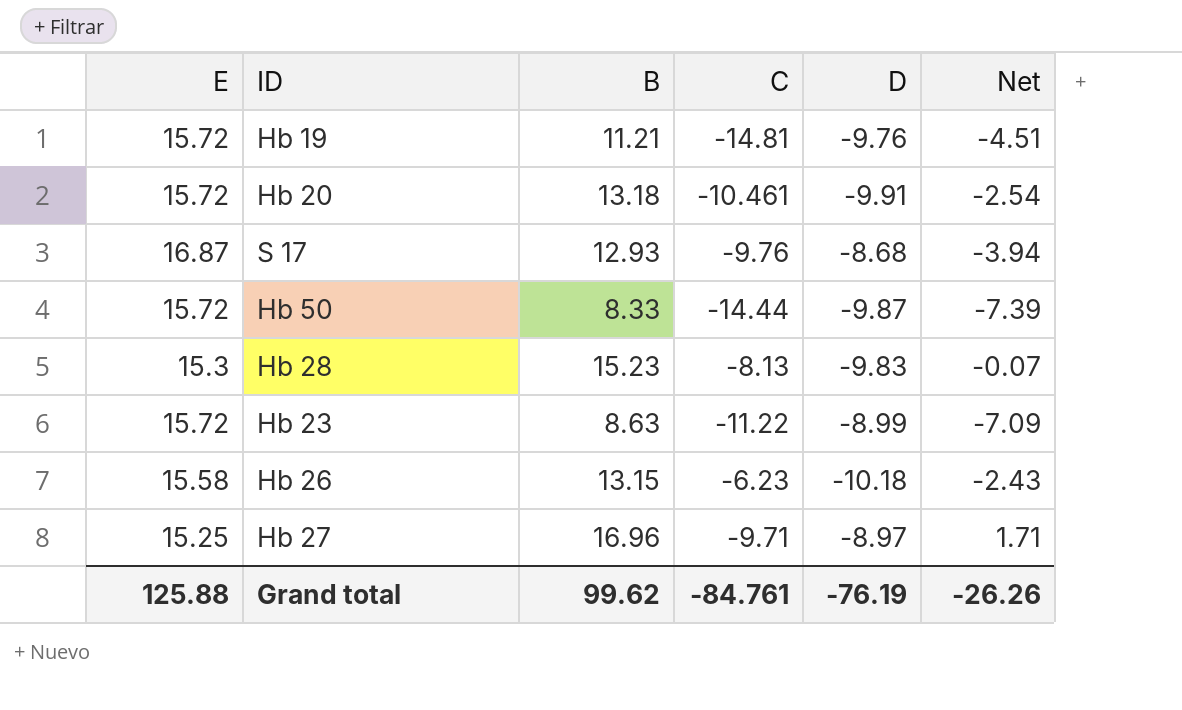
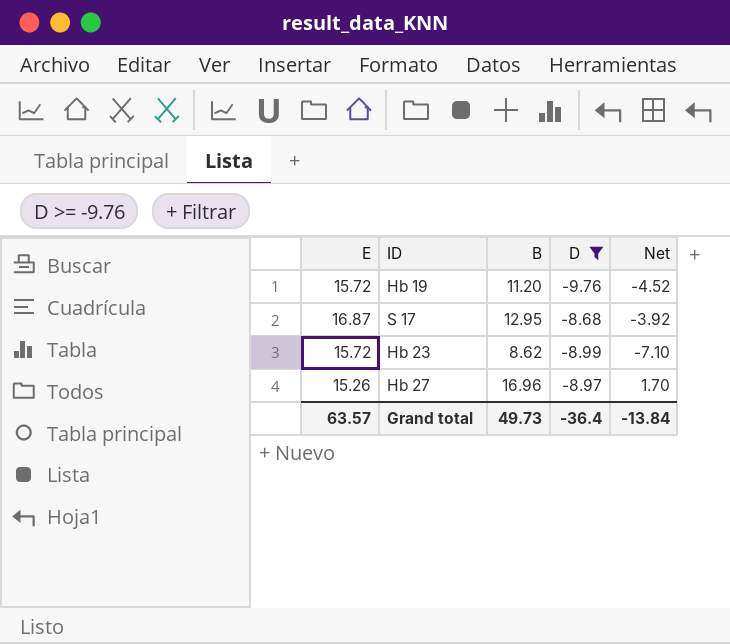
filter: none -> D >= -9.76
column C | position: 4 -> none
Hb 19 | B: 11.21 -> 11.20
Hb 19 | Net: -4.51 -> -4.52
S 17 | B: 12.93 -> 12.95
S 17 | Net: -3.94 -> -3.92
Hb 23 | B: 8.63 -> 8.62
Hb 23 | Net: -7.09 -> -7.10
Hb 27 | E: 15.25 -> 15.26
Hb 27 | Net: 1.71 -> 1.70
Grand total | E: 125.88 -> 63.57
Grand total | B: 99.62 -> 49.73
Grand total | D: -76.19 -> -36.4
Grand total | Net: -26.26 -> -13.84

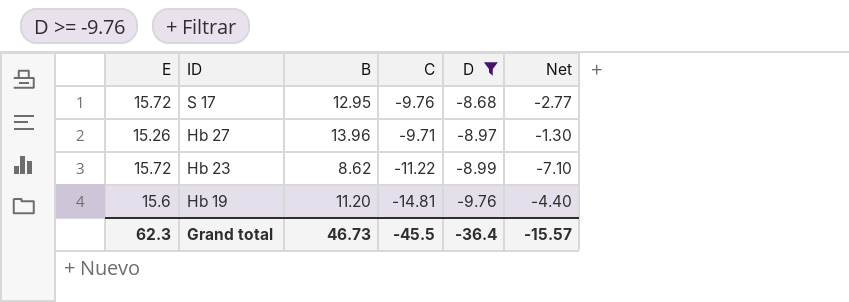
row order: none -> ID descending
column C | position: none -> 4
S 17 | E: 16.87 -> 15.72
S 17 | Net: -3.92 -> -2.77
Hb 27 | B: 16.96 -> 13.96
Hb 27 | Net: 1.70 -> -1.30
Hb 19 | E: 15.72 -> 15.6
Hb 19 | Net: -4.52 -> -4.40
Grand total | E: 63.57 -> 62.3
Grand total | B: 49.73 -> 46.73
Grand total | Net: -13.84 -> -15.57

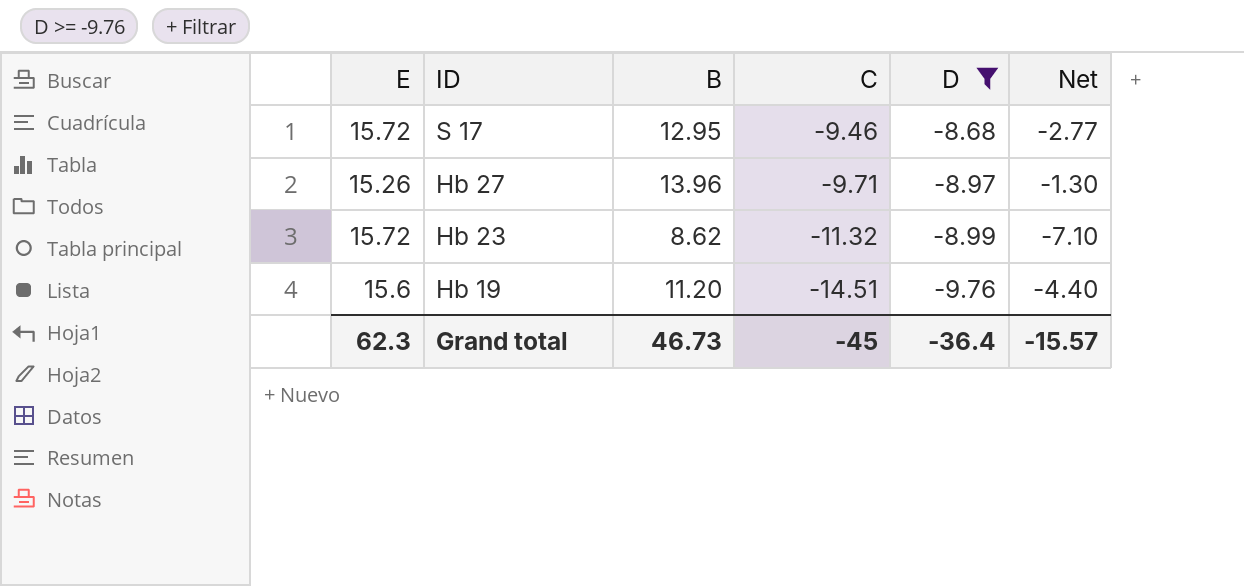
S 17 | C: -9.76 -> -9.46
Hb 23 | C: -11.22 -> -11.32
Hb 19 | C: -14.81 -> -14.51
Grand total | C: -45.5 -> -45

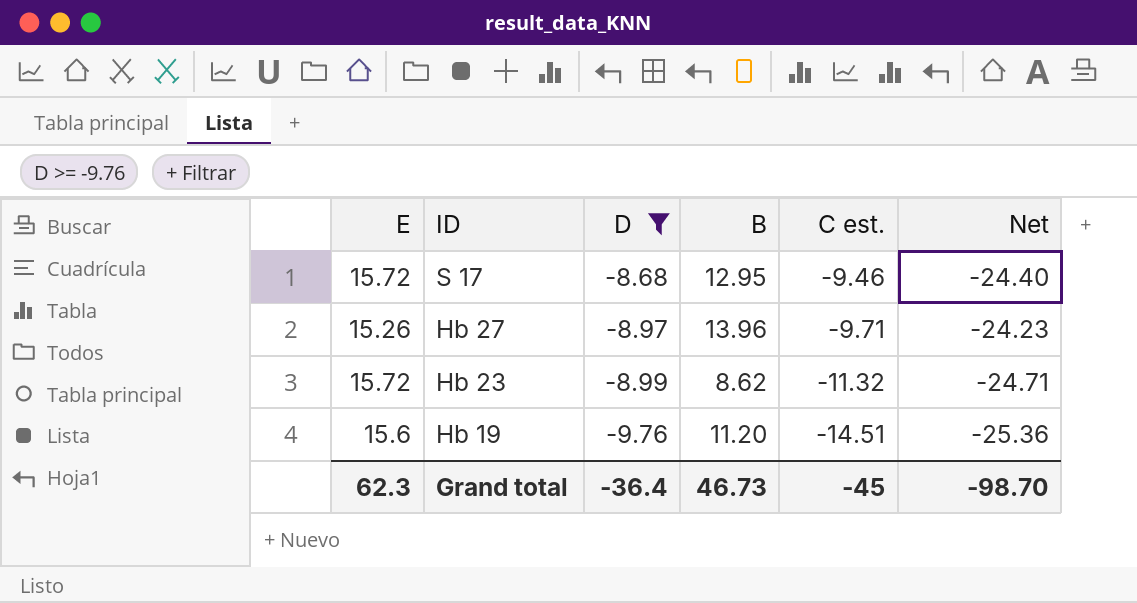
column D | position: 5 -> 3
column name: C -> C est.
column Net | formula: [B] - [E] -> [D] - [E]
Grand total | Net: -15.57 -> -98.70

